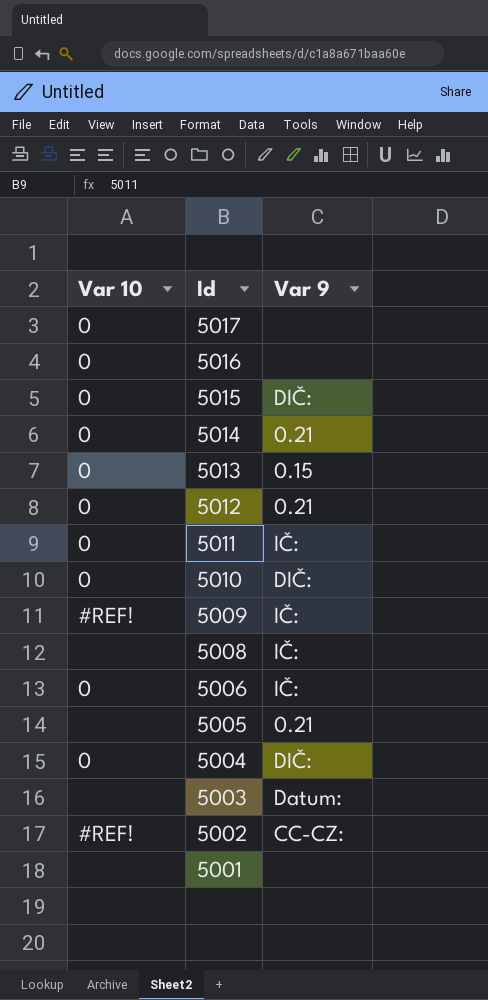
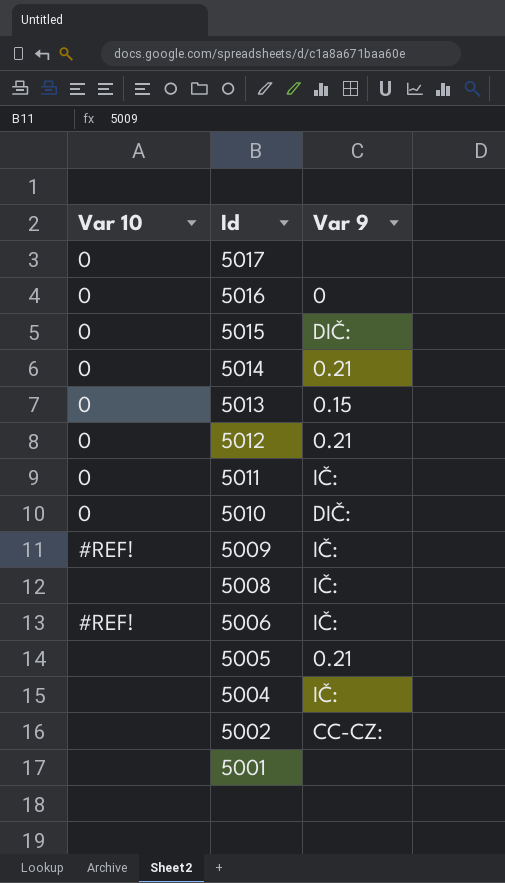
row 5003: none | Datum: -> none
5016 | Var 9: none -> 0
5006 | Var 10: 0 -> #REF!
5004 | Var 10: 0 -> none
5004 | Var 9: DIČ: -> IČ:
5002 | Var 10: #REF! -> none

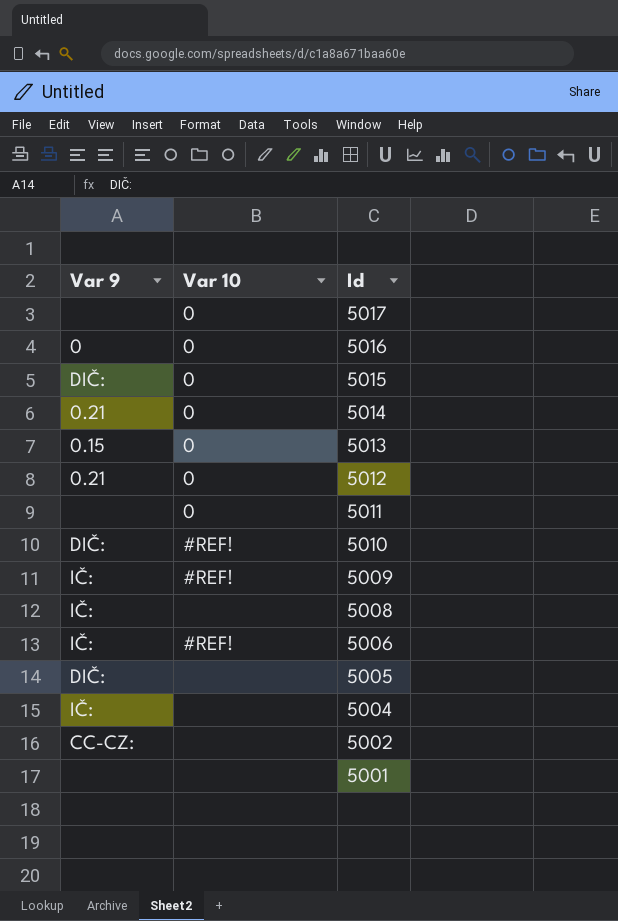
column Var 9 | position: 3 -> 1
5011 | Var 9: IČ: -> none
5010 | Var 10: 0 -> #REF!
5005 | Var 9: 0.21 -> DIČ:

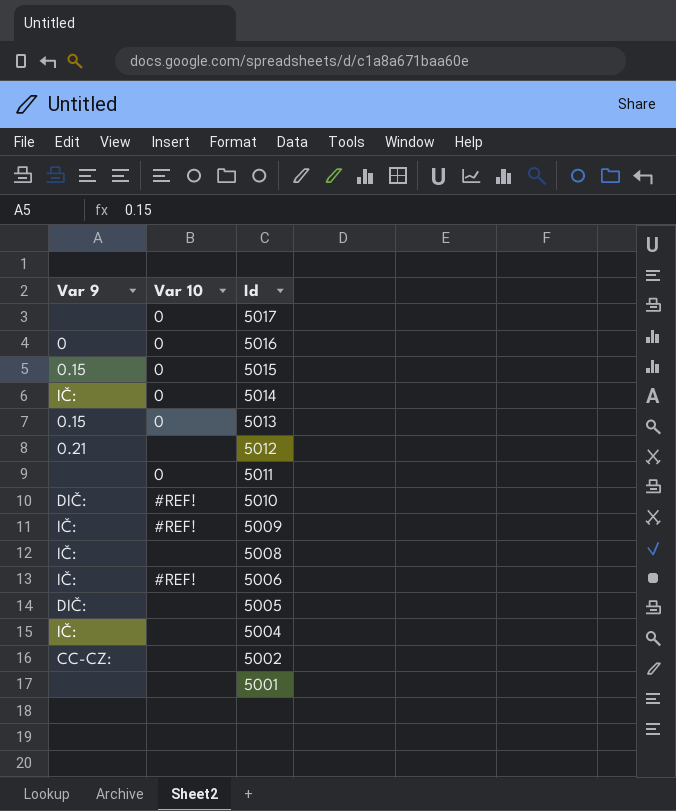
5015 | Var 9: DIČ: -> 0.15
5014 | Var 9: 0.21 -> IČ:
5012 | Var 10: 0 -> none

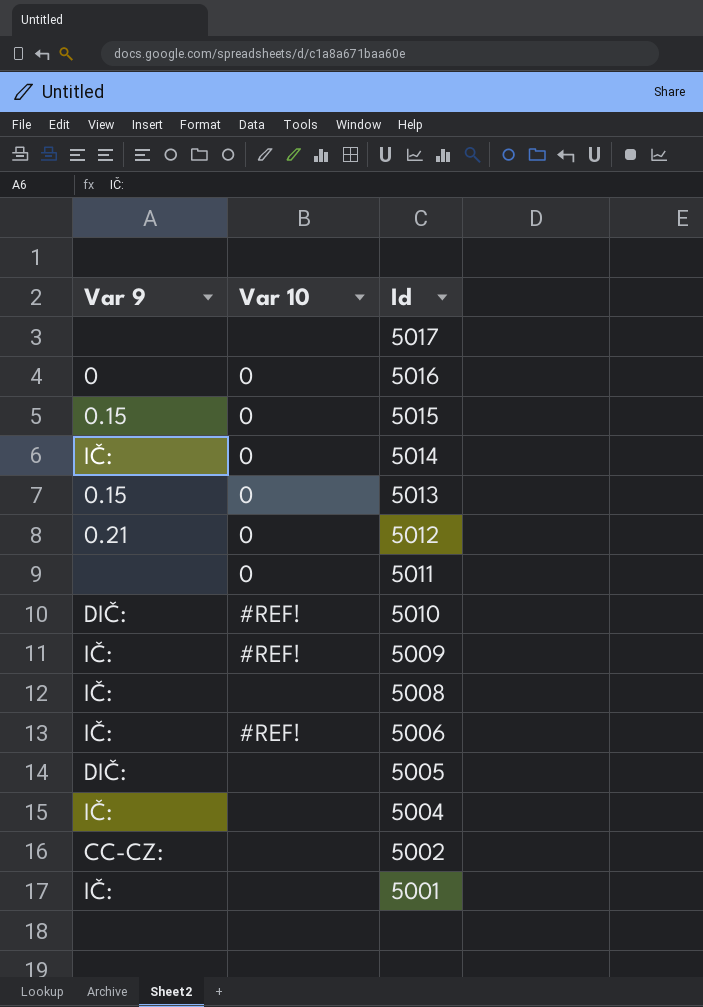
5017 | Var 10: 0 -> none
5012 | Var 10: none -> 0
5001 | Var 9: none -> IČ:

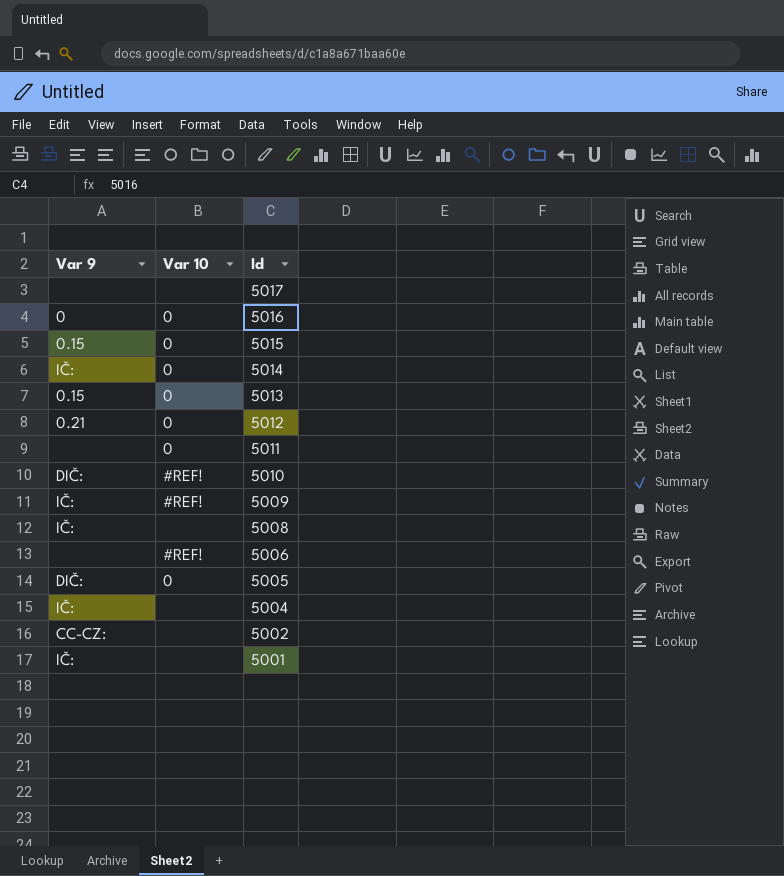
5006 | Var 9: IČ: -> none
5005 | Var 10: none -> 0

